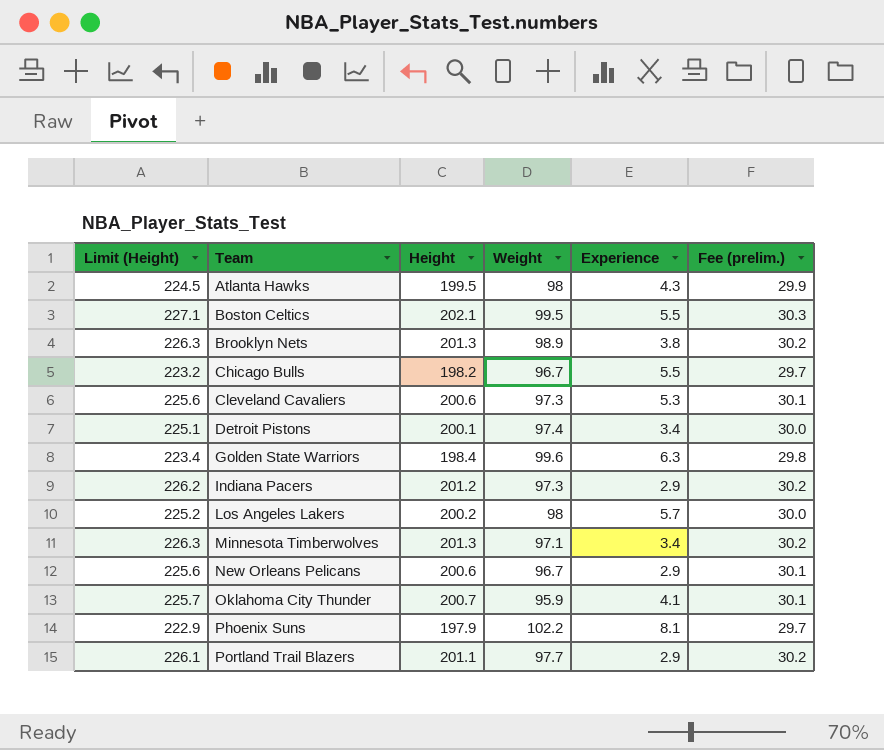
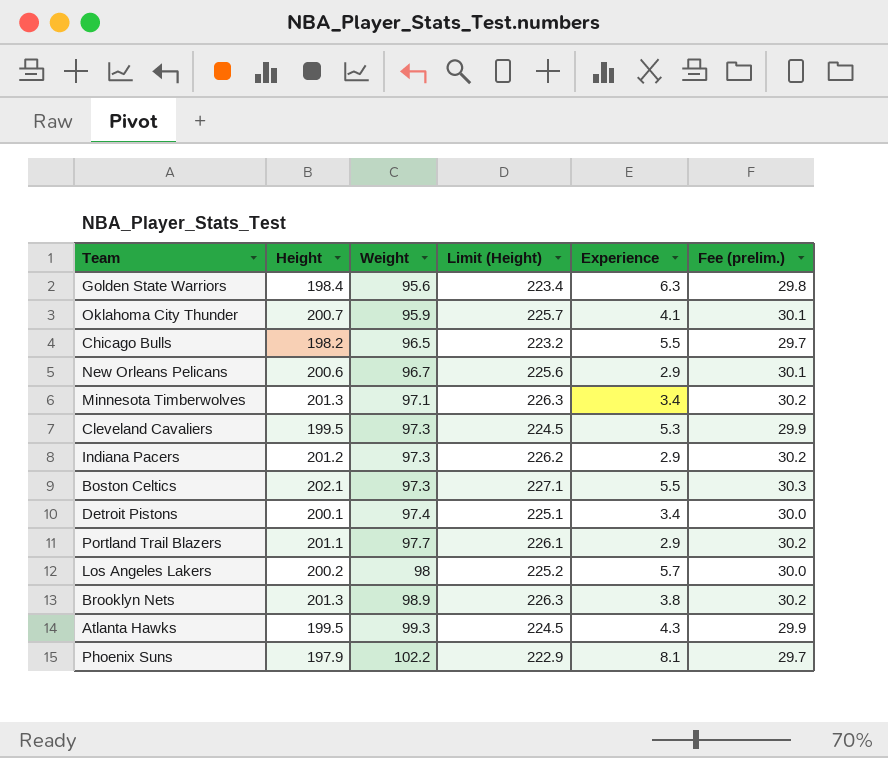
row order: Team ascending -> Weight ascending
column Limit (Height) | position: 1 -> 4
Golden State Warriors | Weight: 99.6 -> 95.6
Chicago Bulls | Weight: 96.7 -> 96.5
Cleveland Cavaliers | Height: 200.6 -> 199.5
Cleveland Cavaliers | Limit (Height): 225.6 -> 224.5
Cleveland Cavaliers | Fee (prelim.): 30.1 -> 29.9
Boston Celtics | Weight: 99.5 -> 97.3
Atlanta Hawks | Weight: 98 -> 99.3

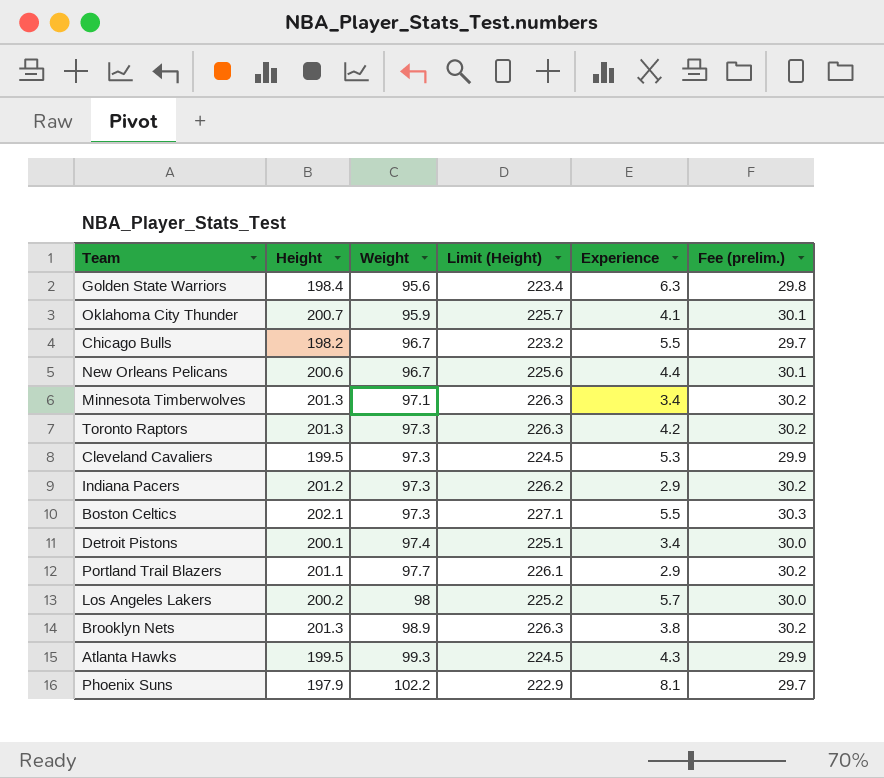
Chicago Bulls | Weight: 96.5 -> 96.7
New Orleans Pelicans | Experience: 2.9 -> 4.4
row Toronto Raptors: none -> 201.3 | 97.3 | 226.3 | 4.2 | 30.2

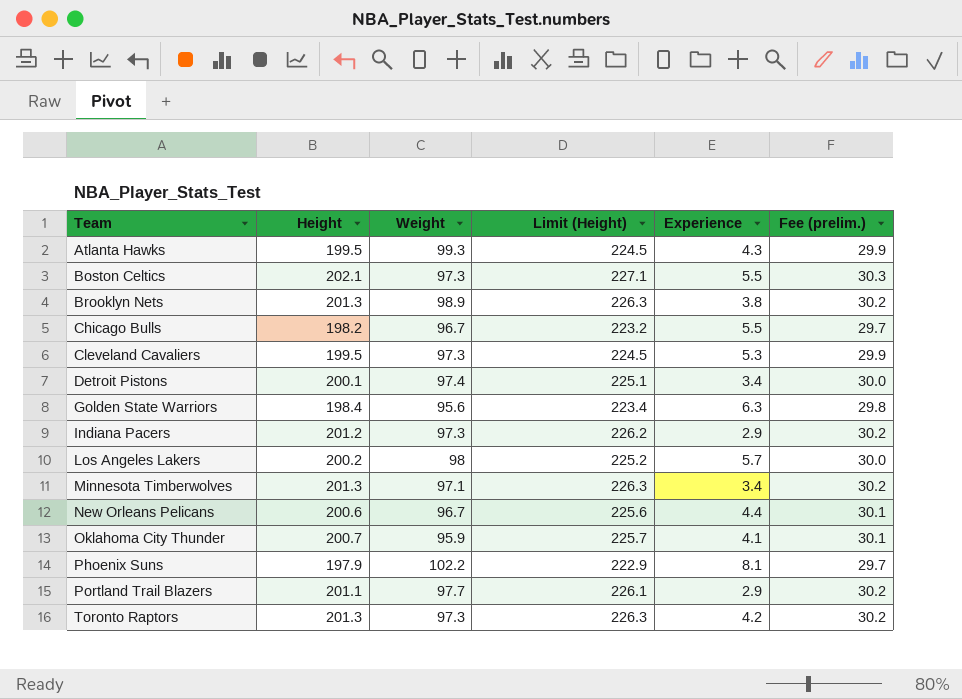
row order: Weight ascending -> Team ascending

